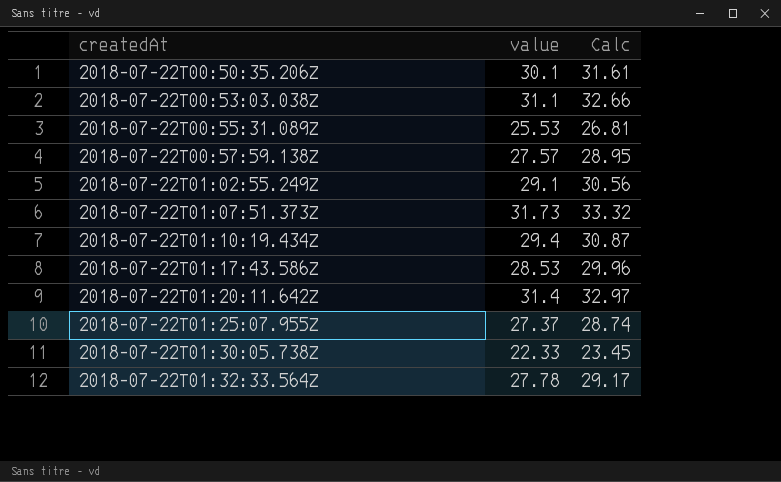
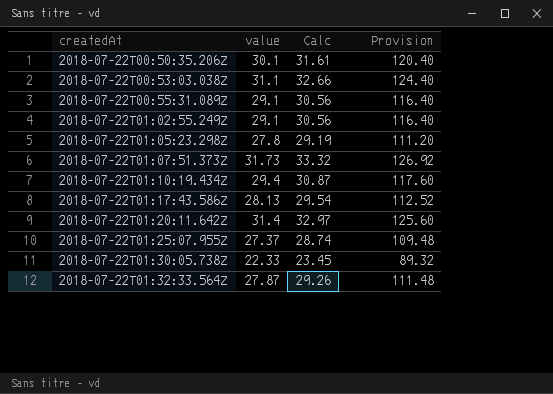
column Provision | formula: none -> [value] * 4
row 2018-07-22T00:57:59.138Z: 27.57 | 28.95 -> none
2018-07-22T00:55:31.089Z | value: 25.53 -> 29.1
2018-07-22T00:55:31.089Z | Calc: 26.81 -> 30.56
row 2018-07-22T01:05:23.298Z: none -> 27.8 | 29.19 | 111.20
2018-07-22T01:17:43.586Z | value: 28.53 -> 28.13
2018-07-22T01:17:43.586Z | Calc: 29.96 -> 29.54
2018-07-22T01:32:33.564Z | value: 27.78 -> 27.87
2018-07-22T01:32:33.564Z | Calc: 29.17 -> 29.26

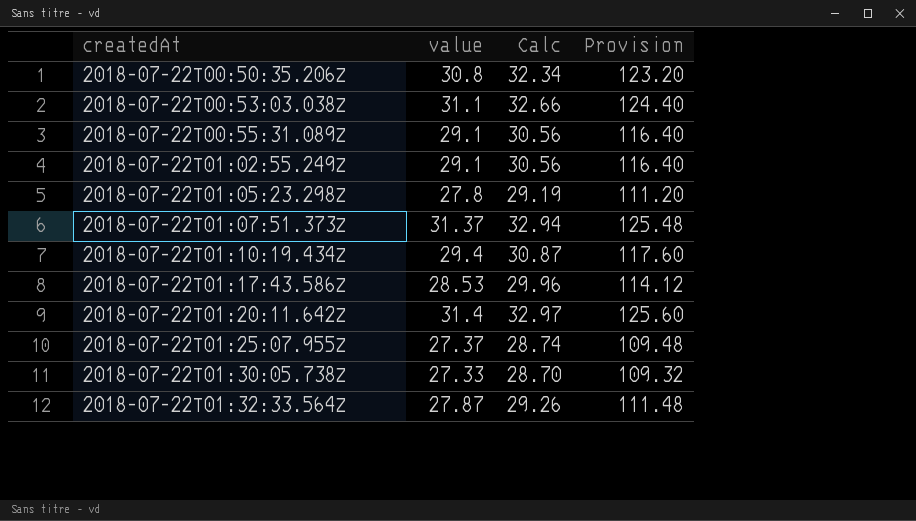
2018-07-22T00:50:35.206Z | value: 30.1 -> 30.8
2018-07-22T00:50:35.206Z | Calc: 31.61 -> 32.34
2018-07-22T00:50:35.206Z | Provision: 120.40 -> 123.20
2018-07-22T01:07:51.373Z | value: 31.73 -> 31.37
2018-07-22T01:07:51.373Z | Calc: 33.32 -> 32.94
2018-07-22T01:07:51.373Z | Provision: 126.92 -> 125.48
2018-07-22T01:17:43.586Z | value: 28.13 -> 28.53
2018-07-22T01:17:43.586Z | Calc: 29.54 -> 29.96
2018-07-22T01:17:43.586Z | Provision: 112.52 -> 114.12
2018-07-22T01:30:05.738Z | value: 22.33 -> 27.33
2018-07-22T01:30:05.738Z | Calc: 23.45 -> 28.70
2018-07-22T01:30:05.738Z | Provision: 89.32 -> 109.32

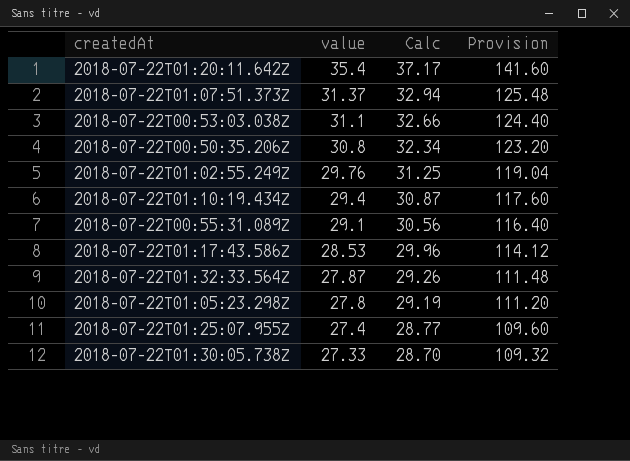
row order: createdAt ascending -> value descending
2018-07-22T01:20:11.642Z | value: 31.4 -> 35.4
2018-07-22T01:20:11.642Z | Calc: 32.97 -> 37.17
2018-07-22T01:20:11.642Z | Provision: 125.60 -> 141.60
2018-07-22T01:02:55.249Z | value: 29.1 -> 29.76
2018-07-22T01:02:55.249Z | Calc: 30.56 -> 31.25
2018-07-22T01:02:55.249Z | Provision: 116.40 -> 119.04
2018-07-22T01:25:07.955Z | value: 27.37 -> 27.4
2018-07-22T01:25:07.955Z | Calc: 28.74 -> 28.77
2018-07-22T01:25:07.955Z | Provision: 109.48 -> 109.60

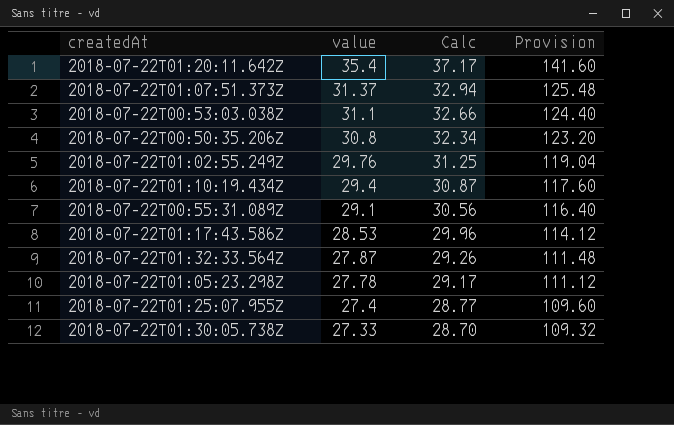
2018-07-22T01:05:23.298Z | value: 27.8 -> 27.78
2018-07-22T01:05:23.298Z | Calc: 29.19 -> 29.17
2018-07-22T01:05:23.298Z | Provision: 111.20 -> 111.12

